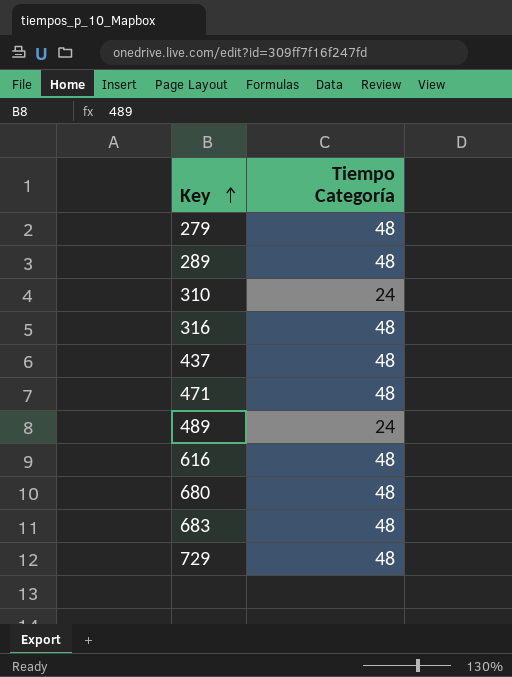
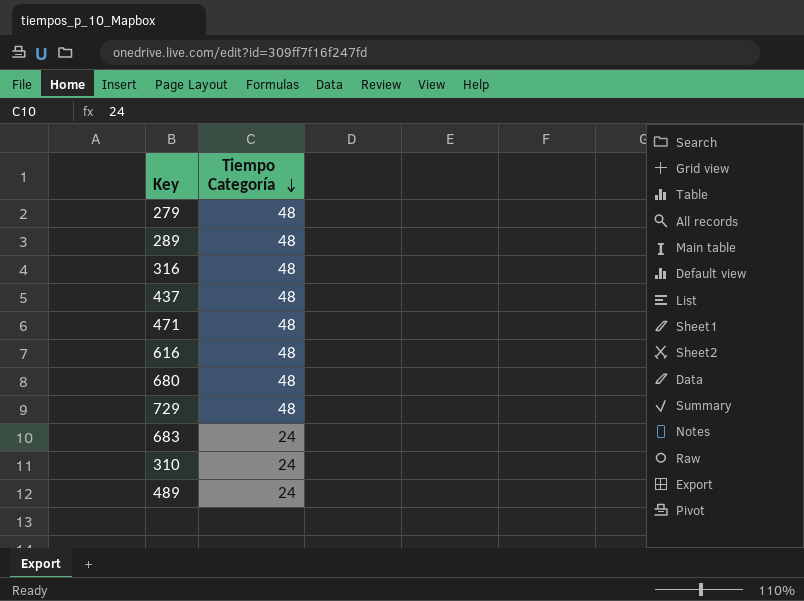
row order: Key ascending -> Tiempo Categoría descending
683 | Tiempo Categoría: 48 -> 24

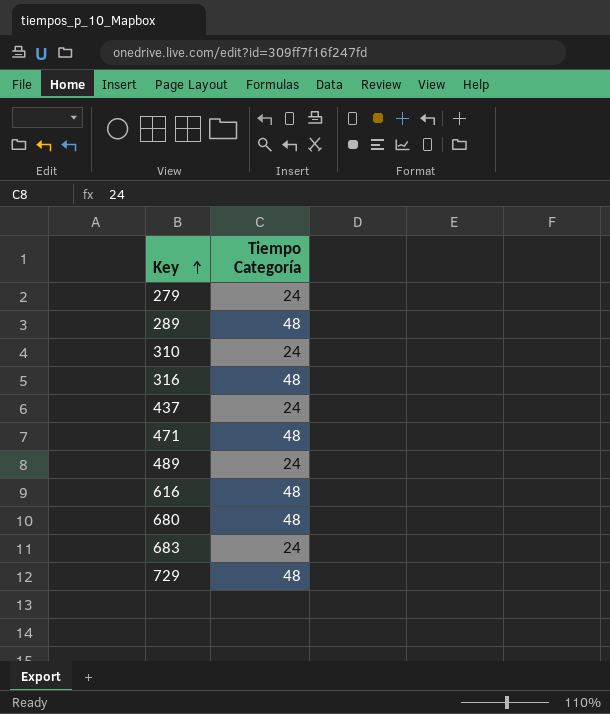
row order: Tiempo Categoría descending -> Key ascending
279 | Tiempo Categoría: 48 -> 24
437 | Tiempo Categoría: 48 -> 24

